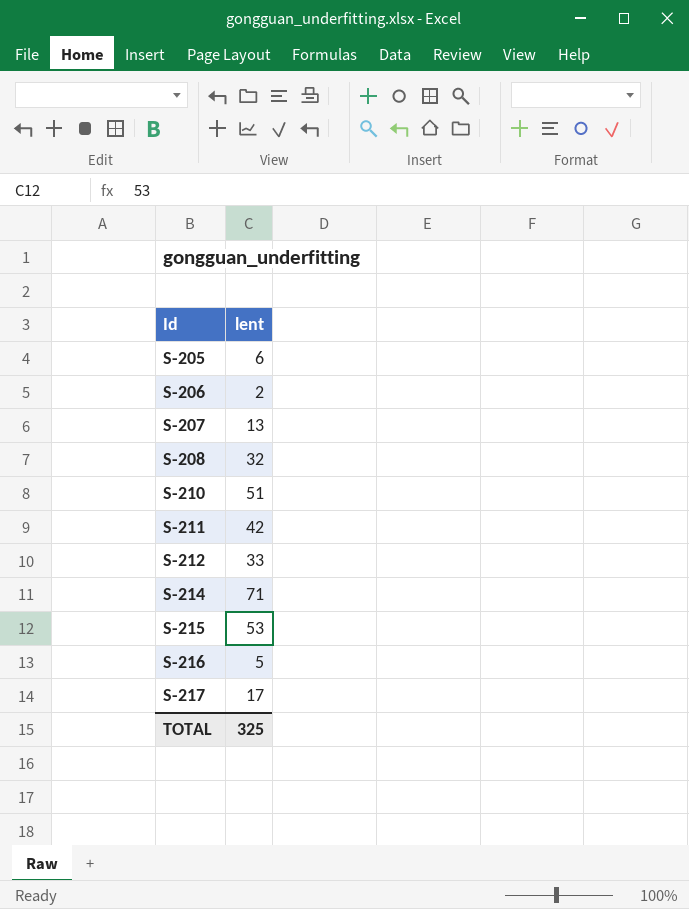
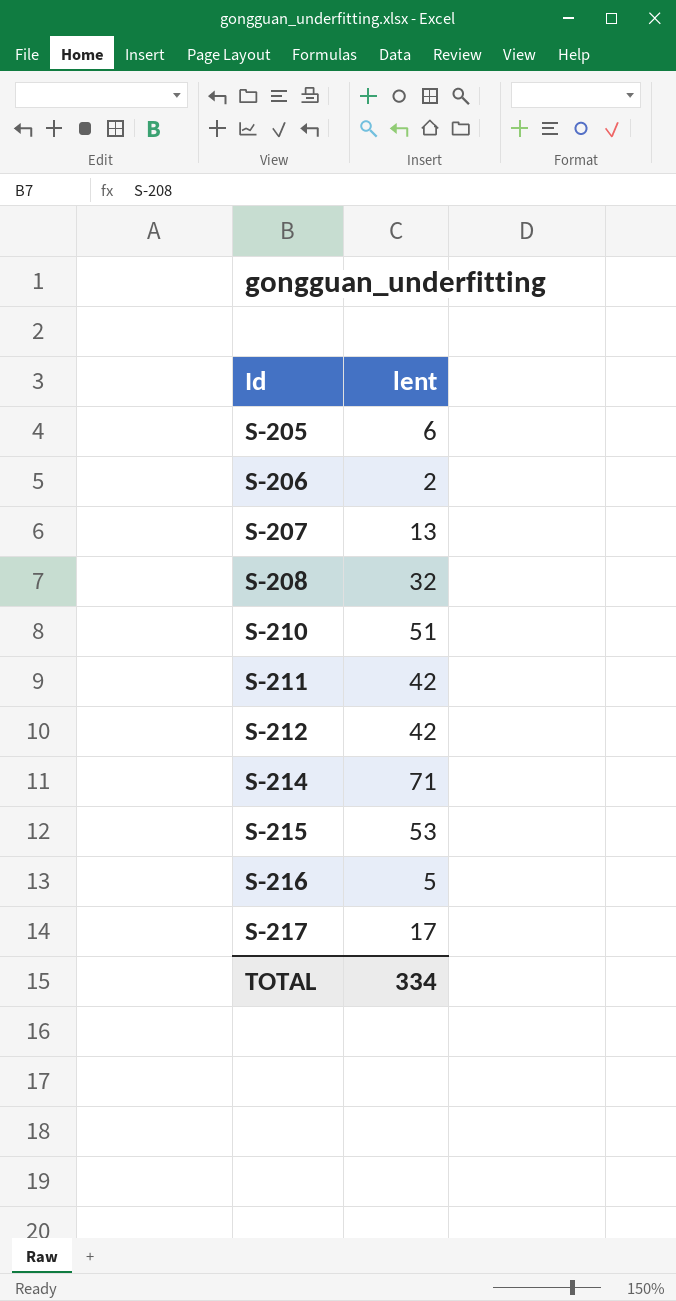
S-212 | lent: 33 -> 42
TOTAL | lent: 325 -> 334

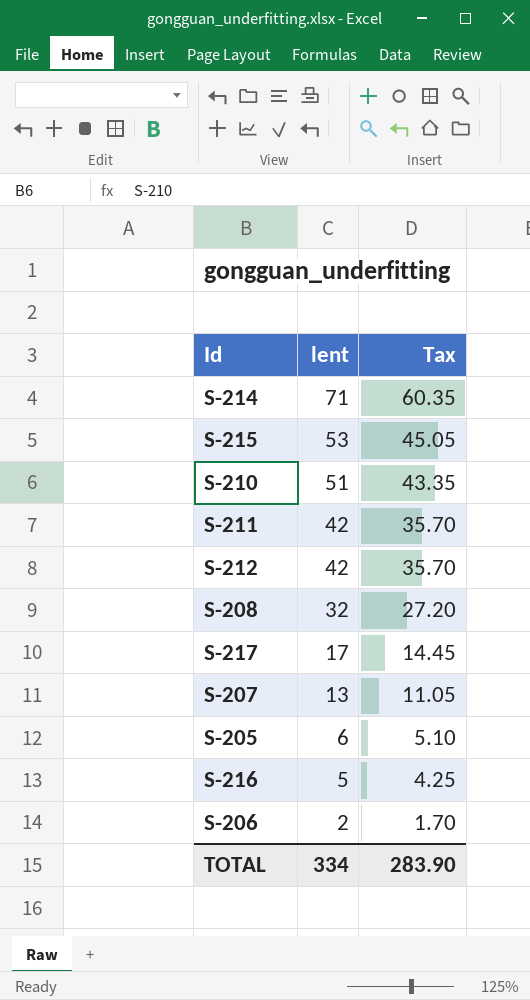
row order: Id ascending -> lent descending
column Tax | formula: none -> [lent] * 0.85

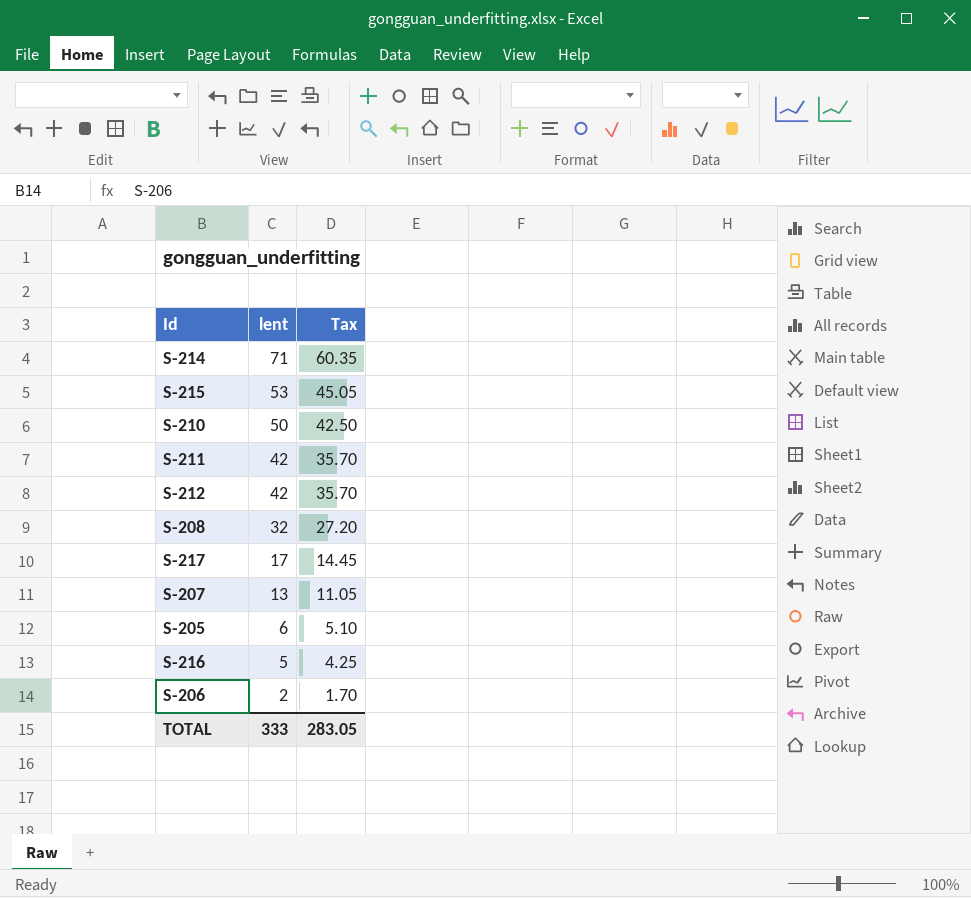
S-210 | lent: 51 -> 50
S-210 | Tax: 43.35 -> 42.50
TOTAL | lent: 334 -> 333
TOTAL | Tax: 283.90 -> 283.05

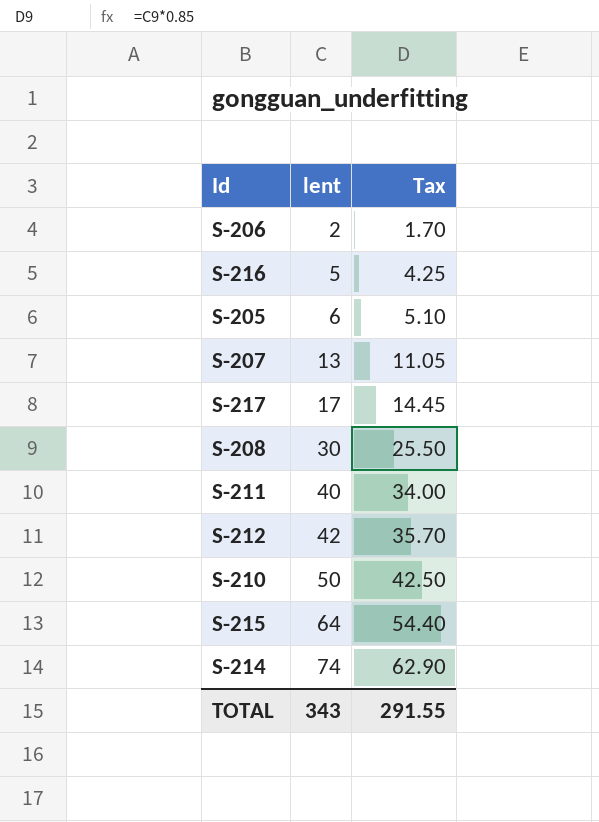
row order: lent descending -> lent ascending
S-208 | lent: 32 -> 30
S-208 | Tax: 27.20 -> 25.50
S-211 | lent: 42 -> 40
S-211 | Tax: 35.70 -> 34.00
S-215 | lent: 53 -> 64
S-215 | Tax: 45.05 -> 54.40
S-214 | lent: 71 -> 74
S-214 | Tax: 60.35 -> 62.90
TOTAL | lent: 333 -> 343
TOTAL | Tax: 283.05 -> 291.55

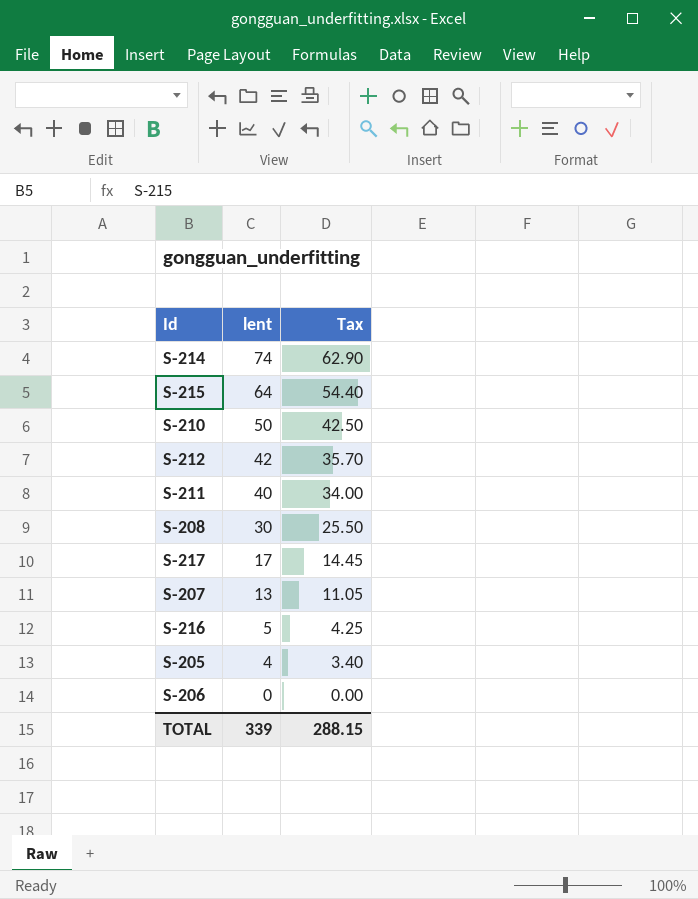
row order: lent ascending -> lent descending
S-205 | lent: 6 -> 4
S-205 | Tax: 5.10 -> 3.40
S-206 | lent: 2 -> 0
S-206 | Tax: 1.70 -> 0.00
TOTAL | lent: 343 -> 339
TOTAL | Tax: 291.55 -> 288.15

